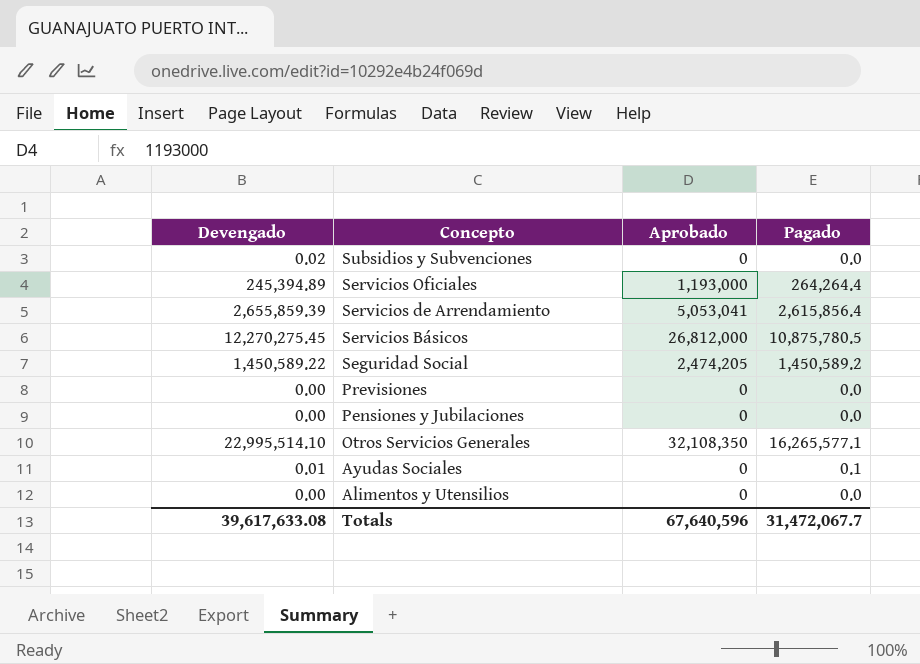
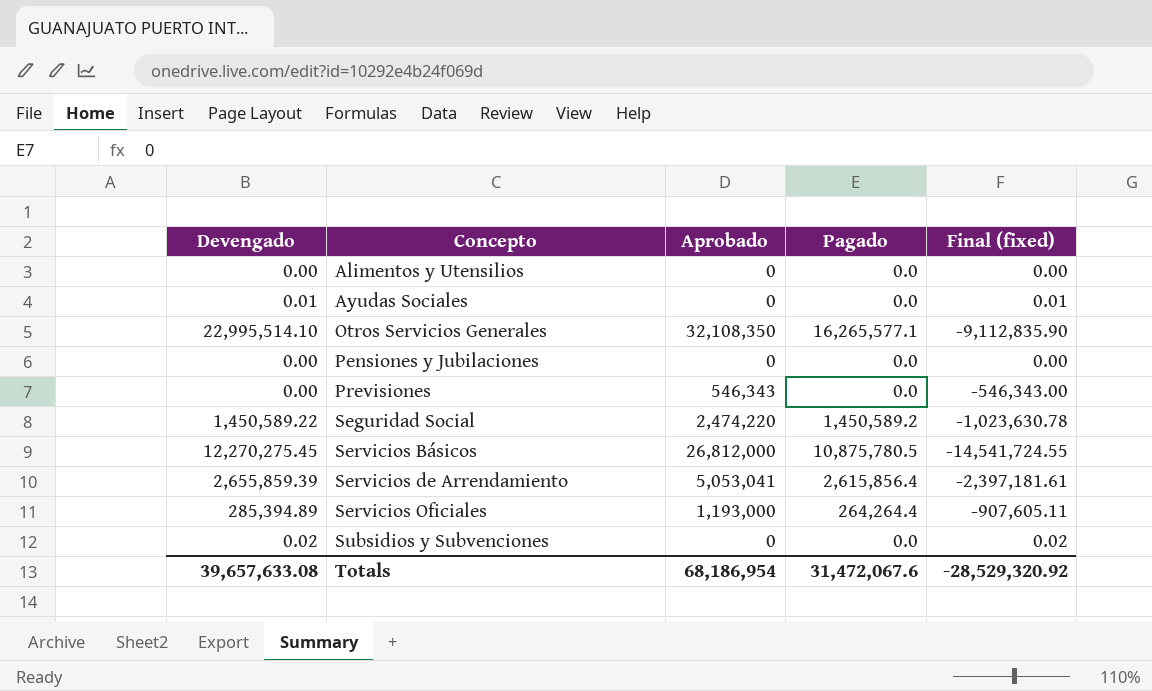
row order: Concepto descending -> Concepto ascending
column Final (fixed) | formula: none -> [Devengado] - [Aprobado]
Ayudas Sociales | Pagado: 0.1 -> 0.0
Previsiones | Aprobado: 0 -> 546,343
Seguridad Social | Aprobado: 2,474,205 -> 2,474,220
Servicios Oficiales | Devengado: 245,394.89 -> 285,394.89
Totals | Devengado: 39,617,633.08 -> 39,657,633.08
Totals | Aprobado: 67,640,596 -> 68,186,954
Totals | Pagado: 31,472,067.7 -> 31,472,067.6

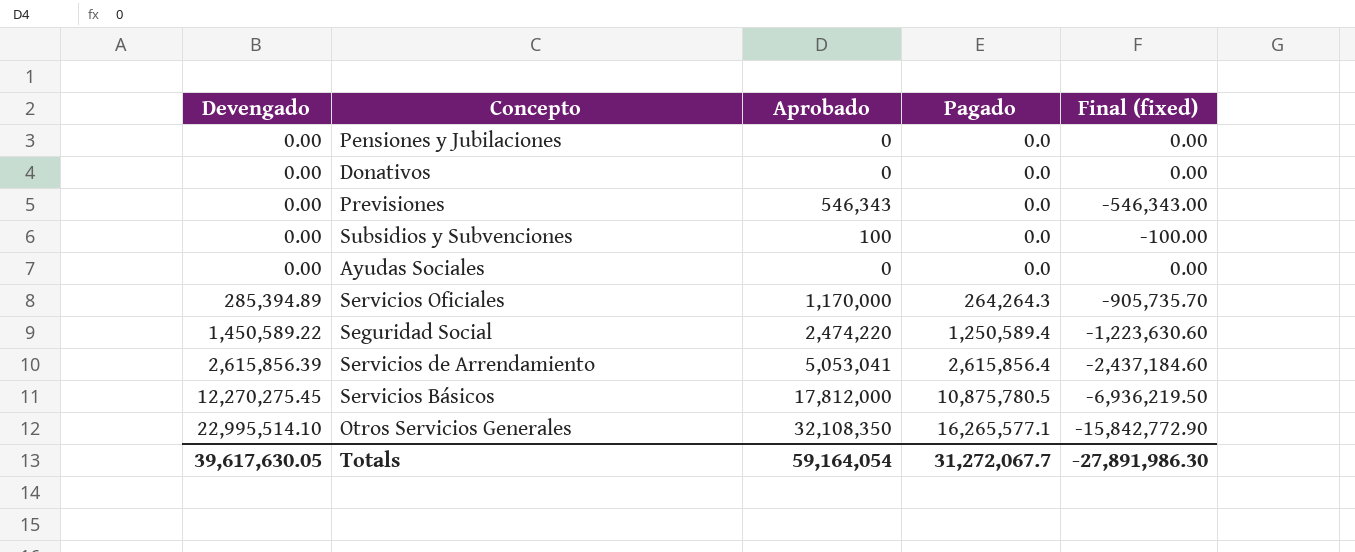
row order: Concepto ascending -> Devengado ascending
column Final (fixed) | formula: [Devengado] - [Aprobado] -> [Pagado] - [Aprobado]
row Alimentos y Utensilios: 0.00 | 0 | 0.0 | 0.00 -> none
row Donativos: none -> 0.00 | 0 | 0.0 | 0.00
Subsidios y Subvenciones | Devengado: 0.02 -> 0.00
Subsidios y Subvenciones | Aprobado: 0 -> 100
Ayudas Sociales | Devengado: 0.01 -> 0.00
Servicios Oficiales | Aprobado: 1,193,000 -> 1,170,000
Servicios Oficiales | Pagado: 264,264.4 -> 264,264.3
Seguridad Social | Pagado: 1,450,589.2 -> 1,250,589.4
Servicios de Arrendamiento | Devengado: 2,655,859.39 -> 2,615,856.39
Servicios Básicos | Aprobado: 26,812,000 -> 17,812,000
Totals | Devengado: 39,657,633.08 -> 39,617,630.05
Totals | Aprobado: 68,186,954 -> 59,164,054
Totals | Pagado: 31,472,067.6 -> 31,272,067.7
Totals | Final (fixed): -28,529,320.92 -> -27,891,986.30

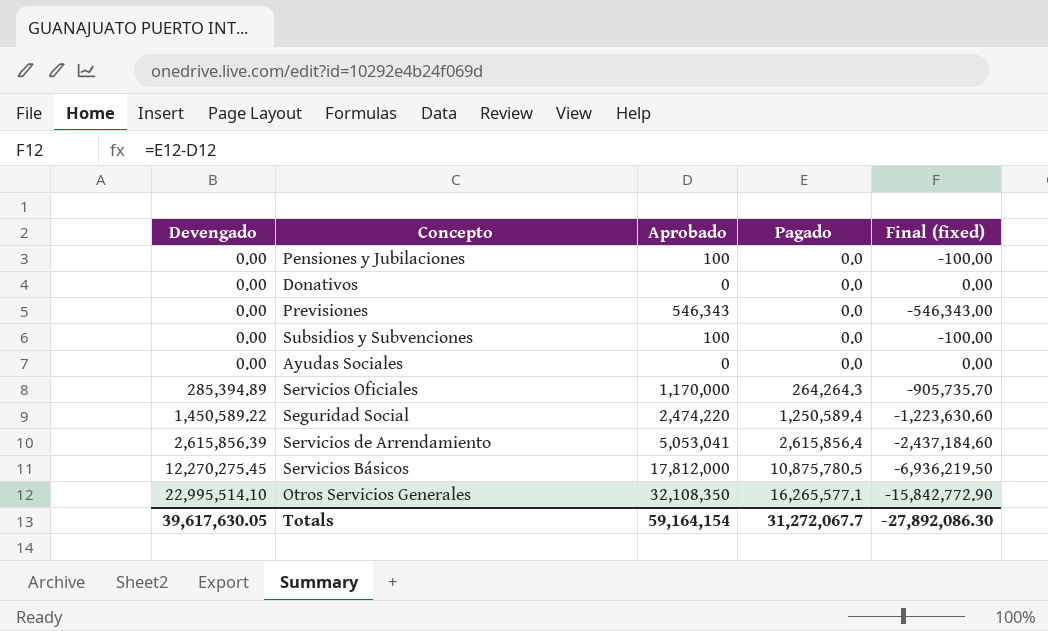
Pensiones y Jubilaciones | Aprobado: 0 -> 100
Pensiones y Jubilaciones | Final (fixed): 0.00 -> -100.00
Totals | Aprobado: 59,164,054 -> 59,164,154
Totals | Final (fixed): -27,891,986.30 -> -27,892,086.30

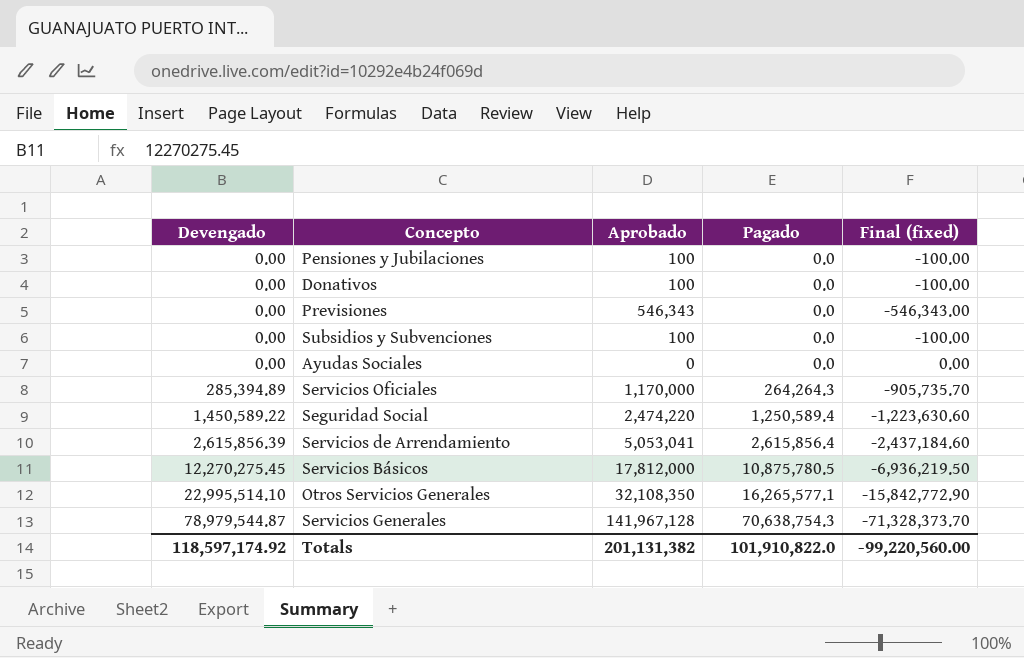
Donativos | Aprobado: 0 -> 100
Donativos | Final (fixed): 0.00 -> -100.00
row Servicios Generales: none -> 78,979,544.87 | 141,967,128 | 70,638,754.3 | -71,328,373.70
Totals | Devengado: 39,617,630.05 -> 118,597,174.92
Totals | Aprobado: 59,164,154 -> 201,131,382
Totals | Pagado: 31,272,067.7 -> 101,910,822.0
Totals | Final (fixed): -27,892,086.30 -> -99,220,560.00

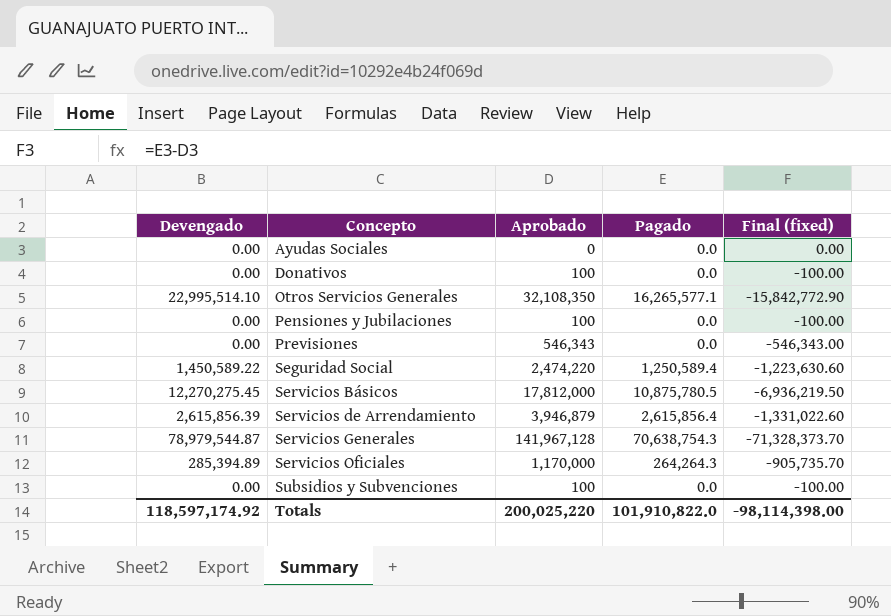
row order: Devengado ascending -> Concepto ascending
Servicios de Arrendamiento | Aprobado: 5,053,041 -> 3,946,879
Servicios de Arrendamiento | Final (fixed): -2,437,184.60 -> -1,331,022.60
Totals | Aprobado: 201,131,382 -> 200,025,220
Totals | Final (fixed): -99,220,560.00 -> -98,114,398.00

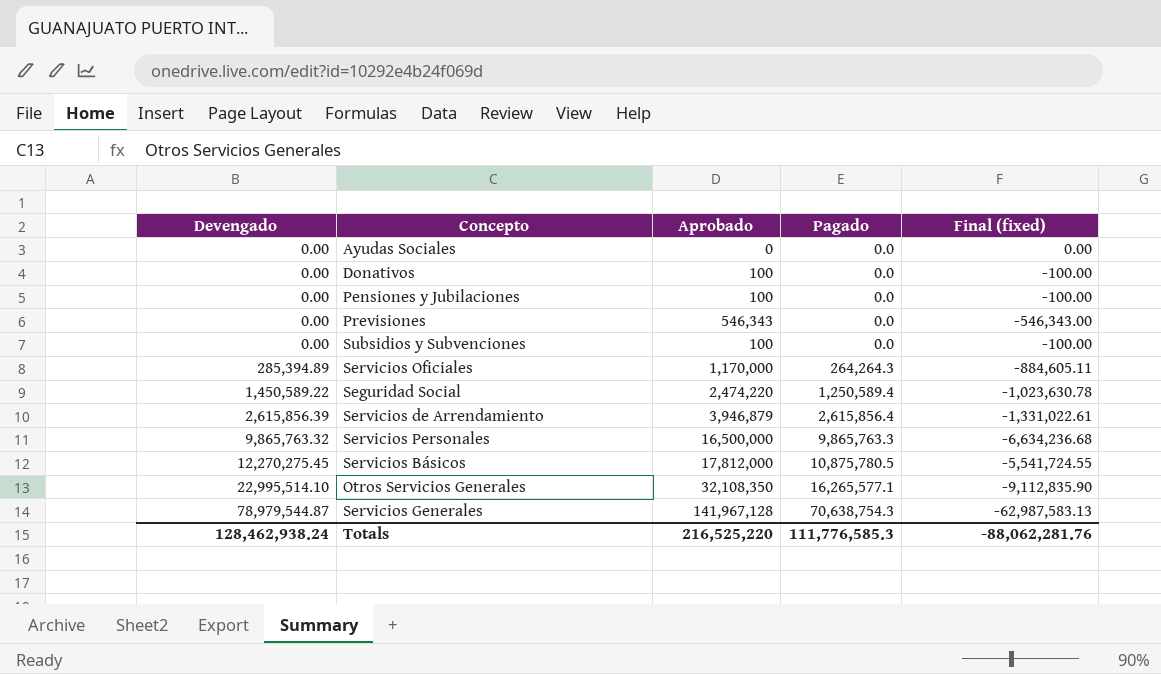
row order: Concepto ascending -> Devengado ascending
column Final (fixed) | formula: [Pagado] - [Aprobado] -> [Devengado] - [Aprobado]
row Servicios Personales: none -> 9,865,763.32 | 16,500,000 | 9,865,763.3 | -6,634,236.68
Totals | Devengado: 118,597,174.92 -> 128,462,938.24
Totals | Aprobado: 200,025,220 -> 216,525,220
Totals | Pagado: 101,910,822.0 -> 111,776,585.3
Totals | Final (fixed): -98,114,398.00 -> -88,062,281.76

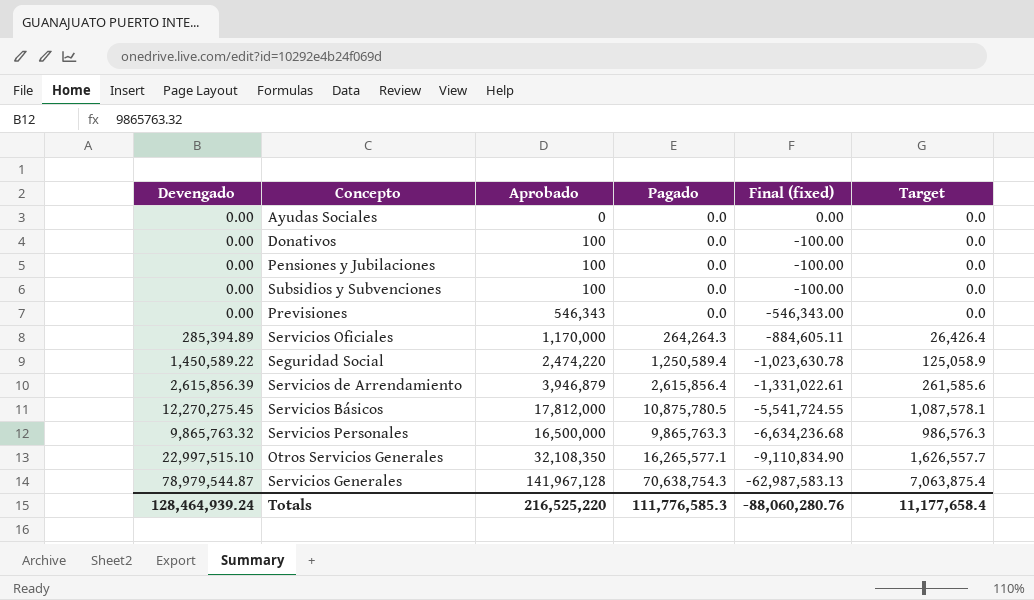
row order: Devengado ascending -> Final (fixed) descending
column Target | formula: none -> [Pagado] * 0.1
Otros Servicios Generales | Devengado: 22,995,514.10 -> 22,997,515.10
Otros Servicios Generales | Final (fixed): -9,112,835.90 -> -9,110,834.90
Totals | Devengado: 128,462,938.24 -> 128,464,939.24
Totals | Final (fixed): -88,062,281.76 -> -88,060,280.76

